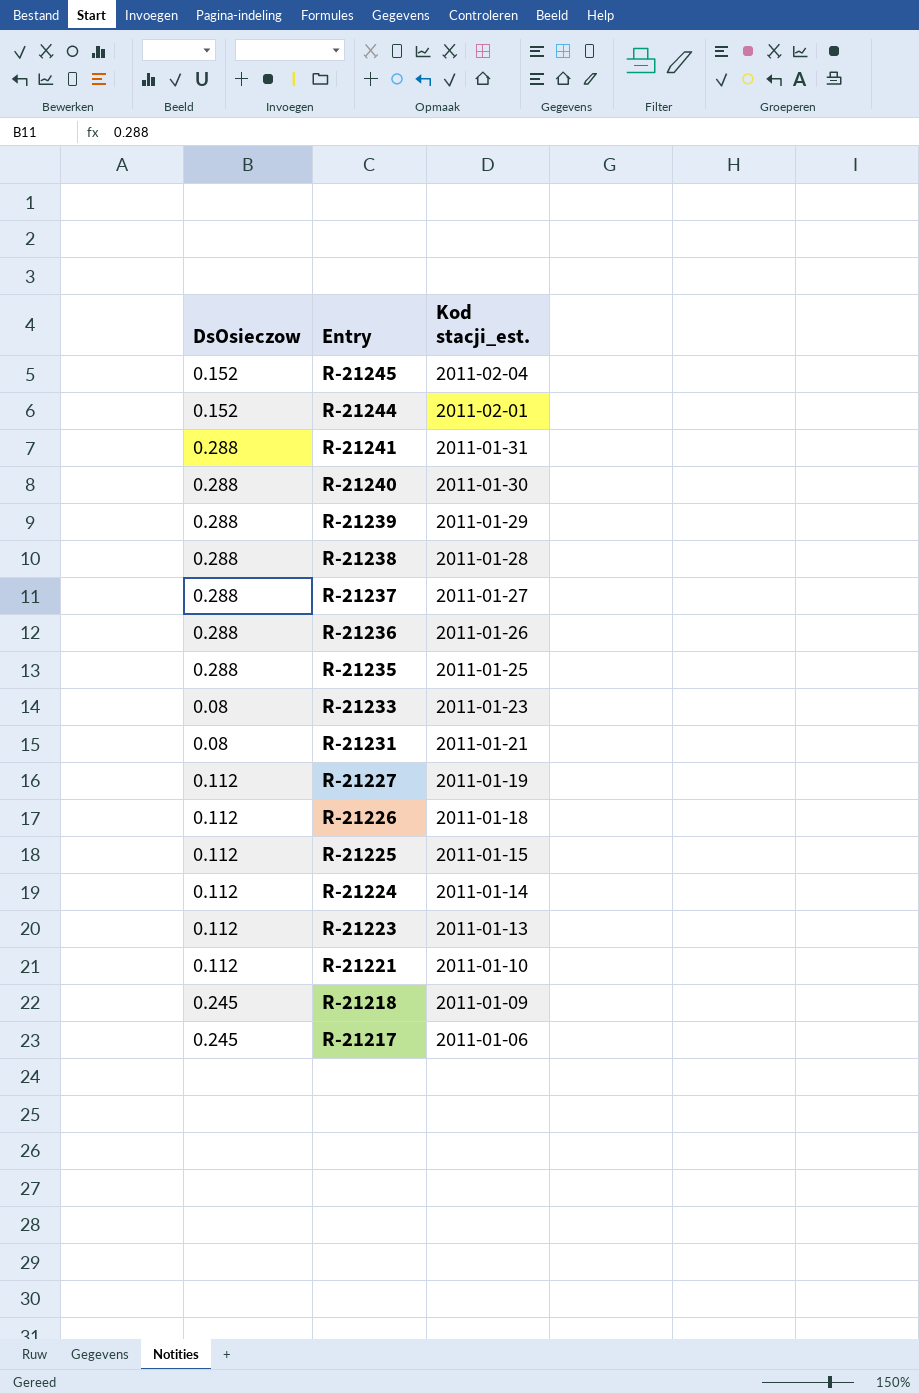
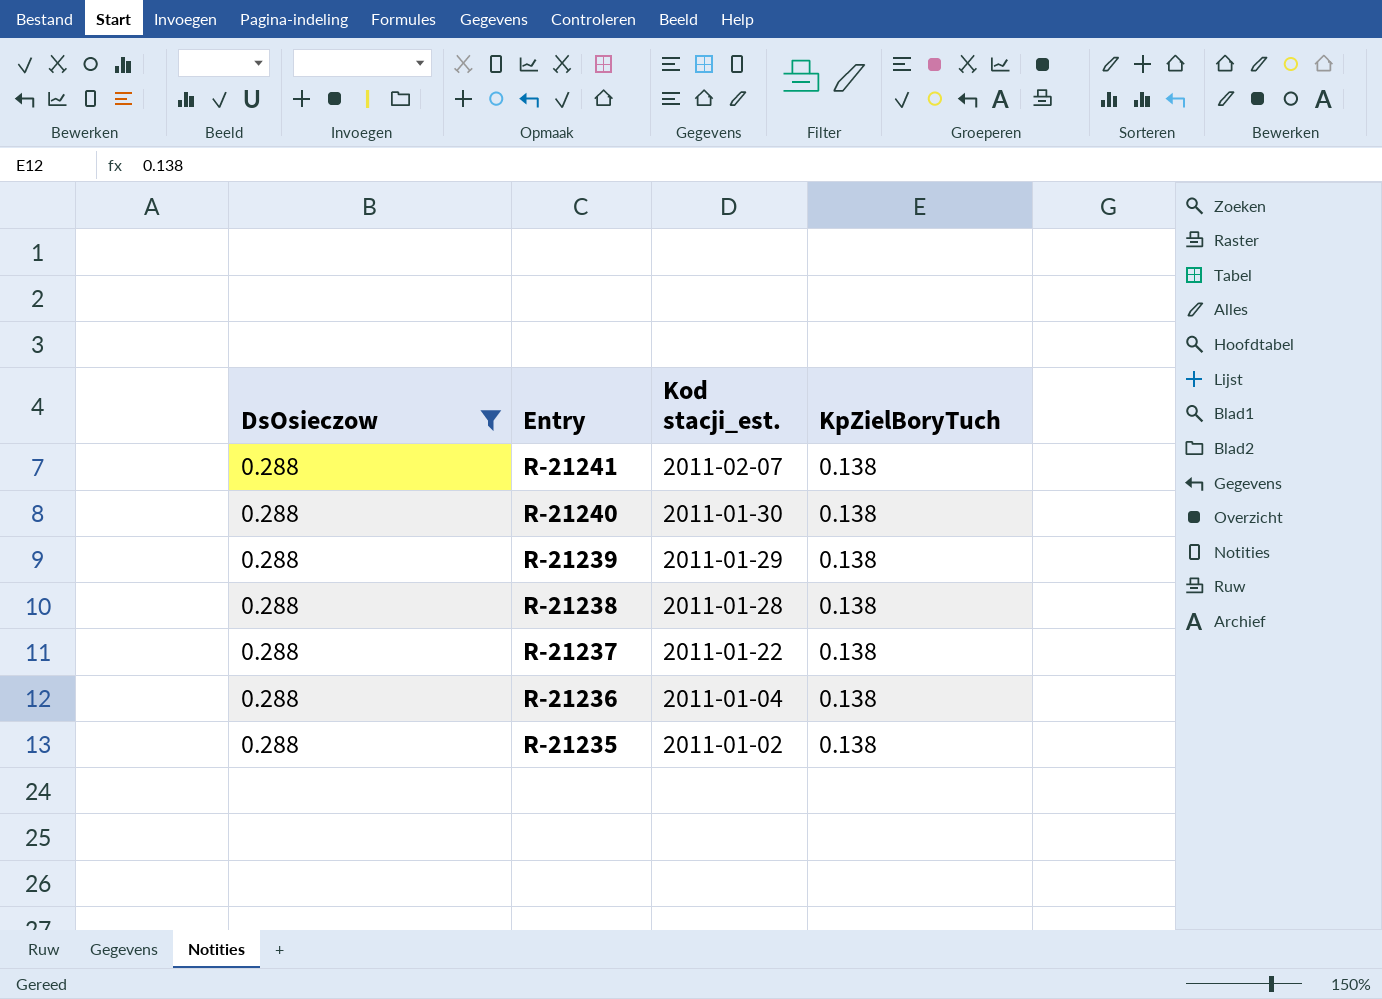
filter: none -> DsOsieczow = 0.288
column KpZielBoryTuch | position: none -> 4
R-21241 | Kod stacji_est.: 2011-01-31 -> 2011-02-07
R-21237 | Kod stacji_est.: 2011-01-27 -> 2011-01-22
R-21236 | Kod stacji_est.: 2011-01-26 -> 2011-01-04
R-21235 | Kod stacji_est.: 2011-01-25 -> 2011-01-02

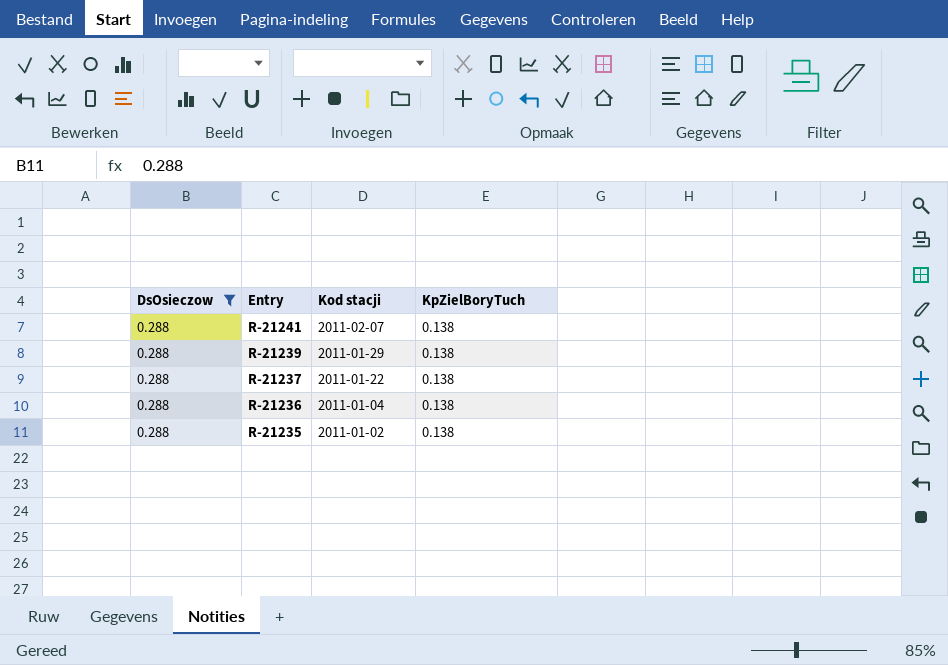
column name: Kod stacji_est. -> Kod stacji
row R-21240: 0.288 | 2011-01-30 | 0.138 -> none
row R-21238: 0.288 | 2011-01-28 | 0.138 -> none

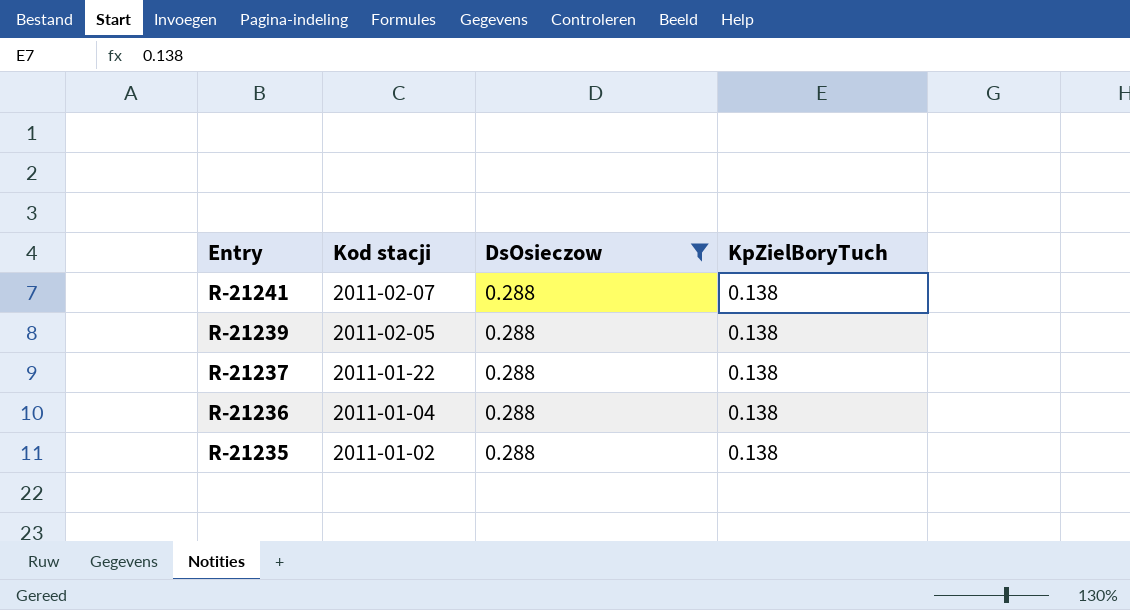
column DsOsieczow | position: 1 -> 3
R-21239 | Kod stacji: 2011-01-29 -> 2011-02-05

